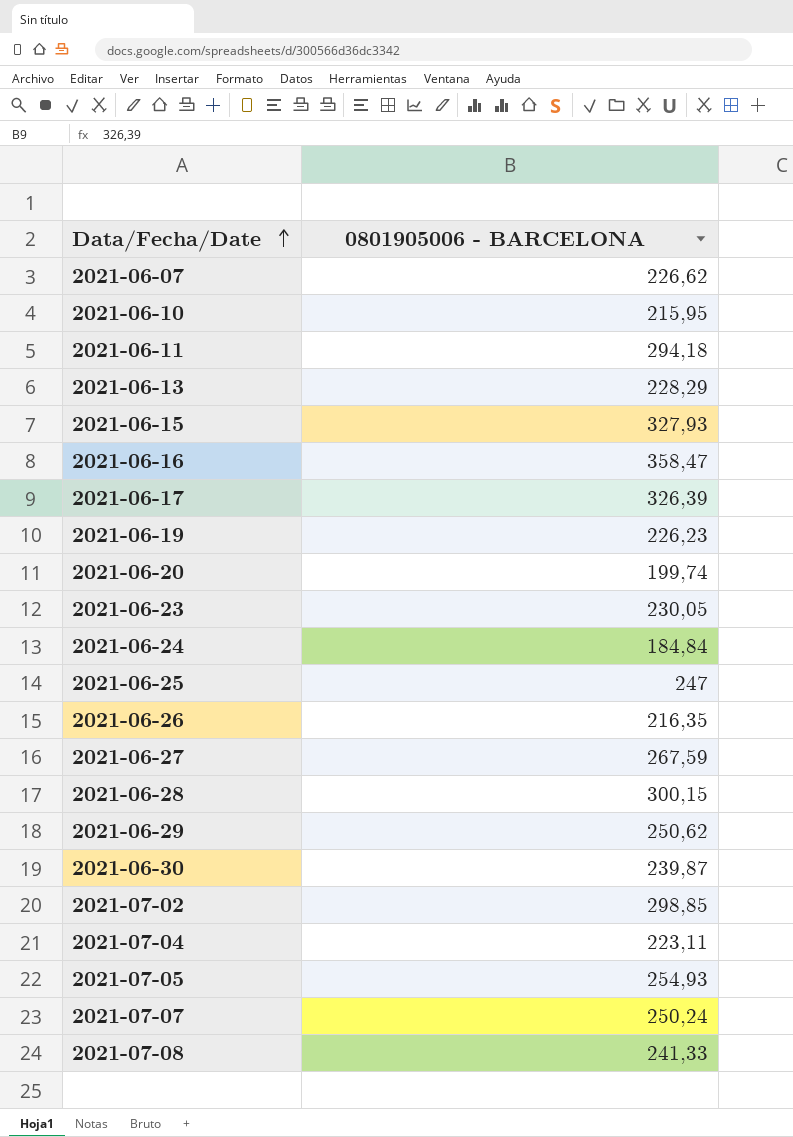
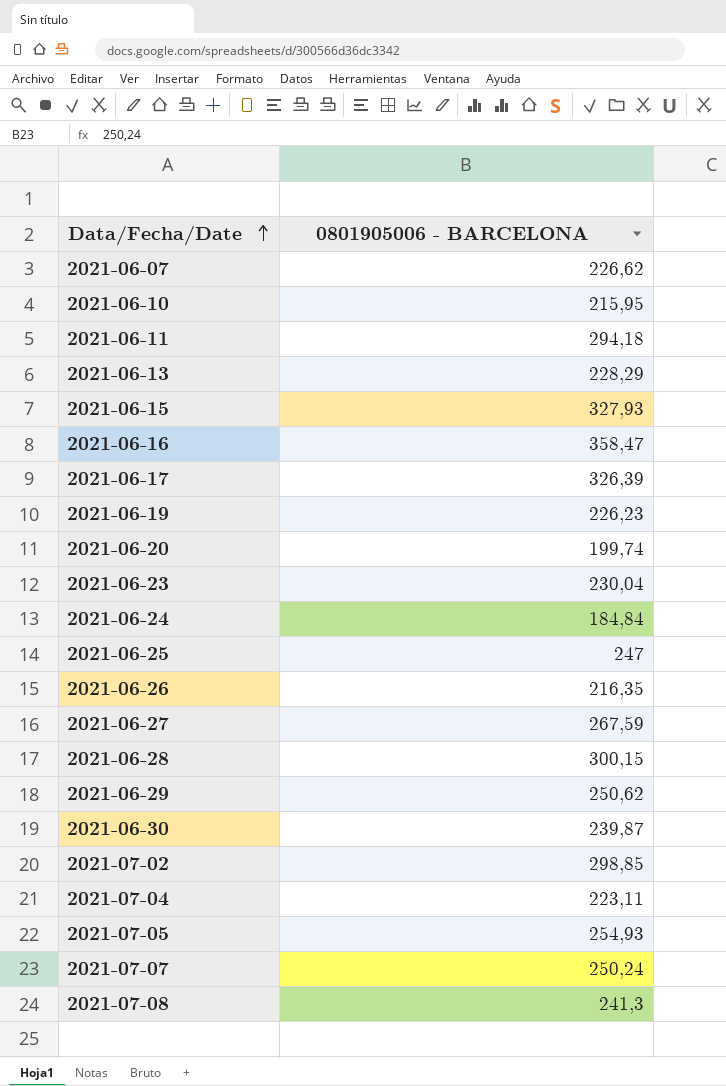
2021-06-23 | 0801905006 - BARCELONA: 230,05 -> 230,04
2021-07-08 | 0801905006 - BARCELONA: 241,33 -> 241,3

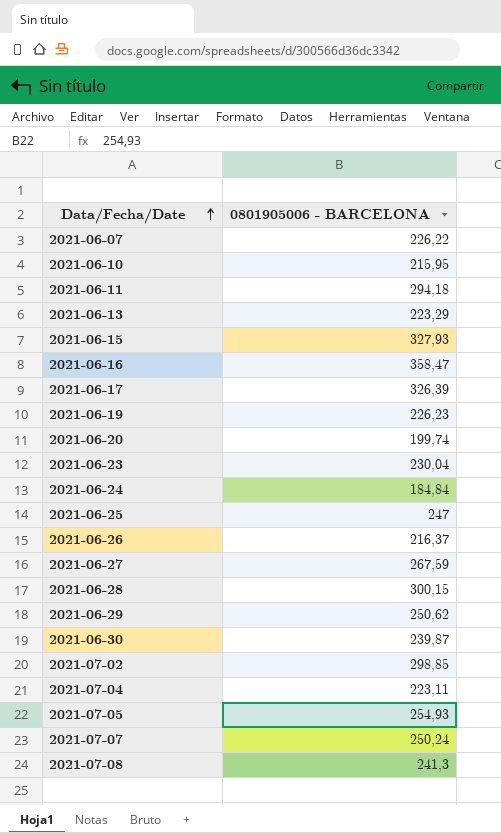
2021-06-07 | 0801905006 - BARCELONA: 226,62 -> 226,22
2021-06-13 | 0801905006 - BARCELONA: 228,29 -> 223,29
2021-06-26 | 0801905006 - BARCELONA: 216,35 -> 216,37

